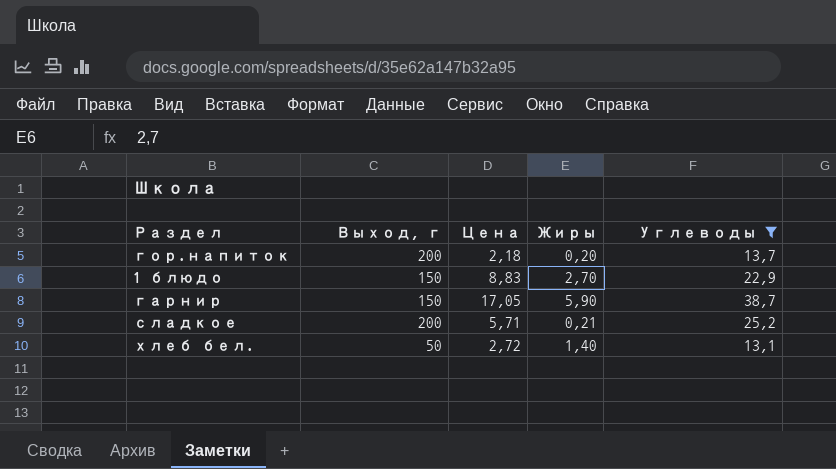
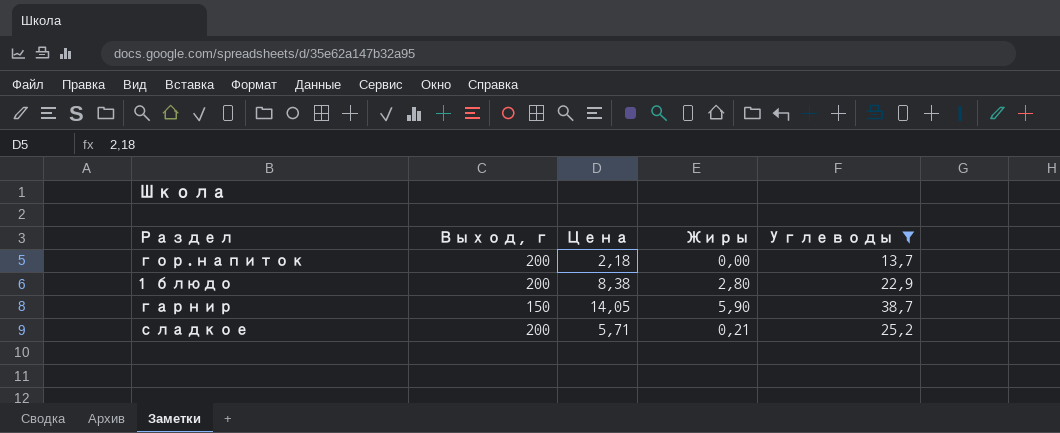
row хлеб бел.: 50 | 2,72 | 1,40 | 13,1 -> none
гор.напиток | Жиры: 0,20 -> 0,00
1 блюдо | Выход, г: 150 -> 200
1 блюдо | Цена: 8,83 -> 8,38
1 блюдо | Жиры: 2,70 -> 2,80
гарнир | Цена: 17,05 -> 14,05

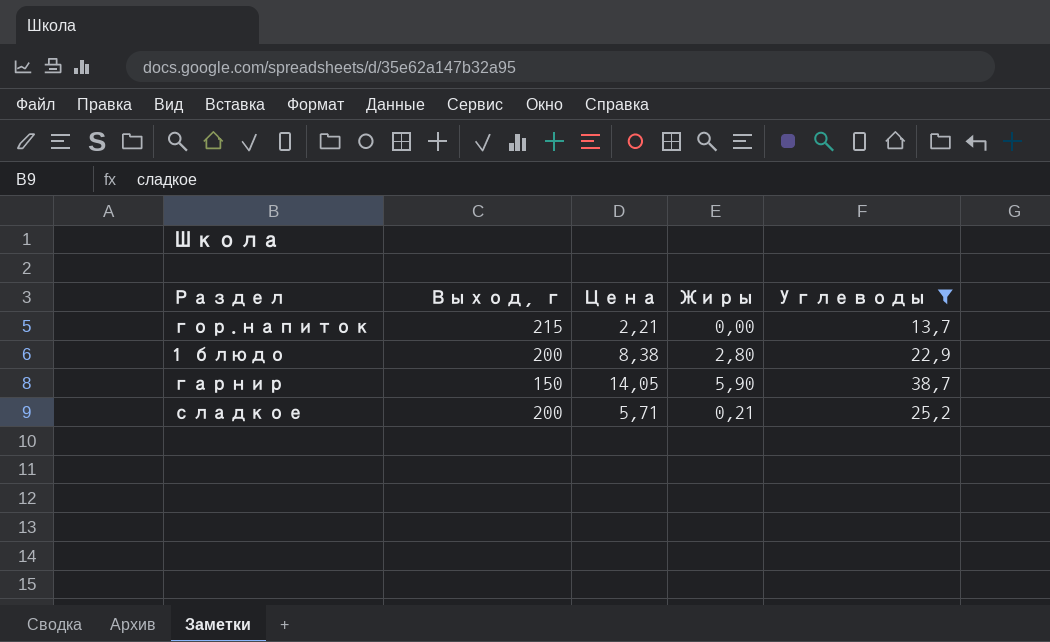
гор.напиток | Выход, г: 200 -> 215
гор.напиток | Цена: 2,18 -> 2,21

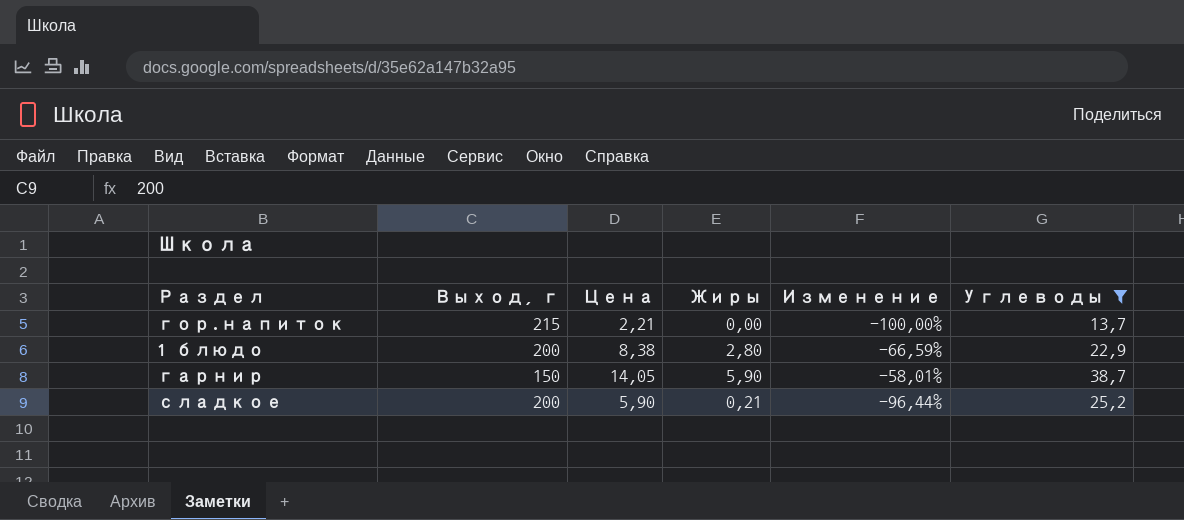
column Изменение | formula: none -> ([Жиры] - [Цена]) / [Цена]
сладкое | Цена: 5,71 -> 5,90

